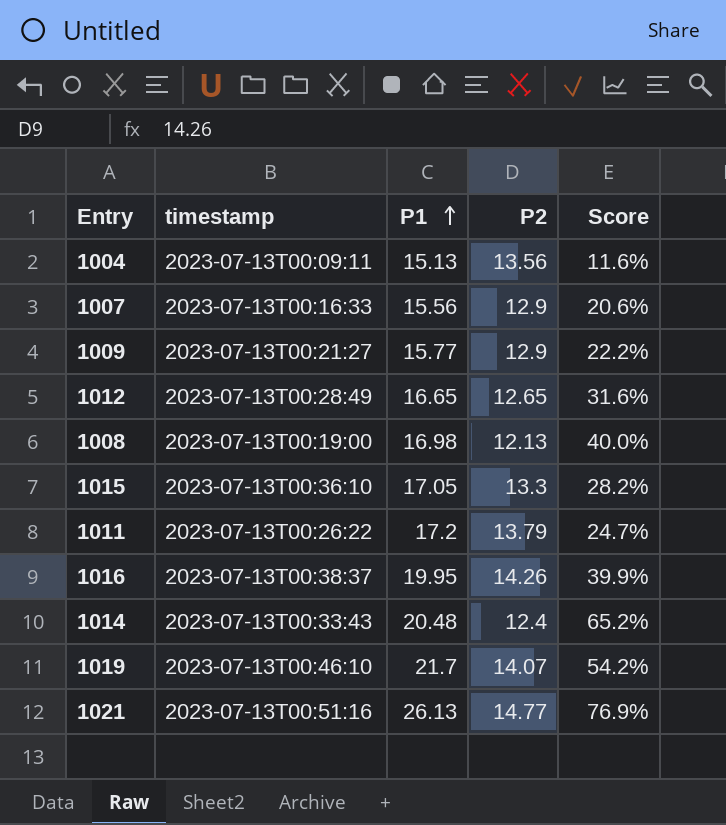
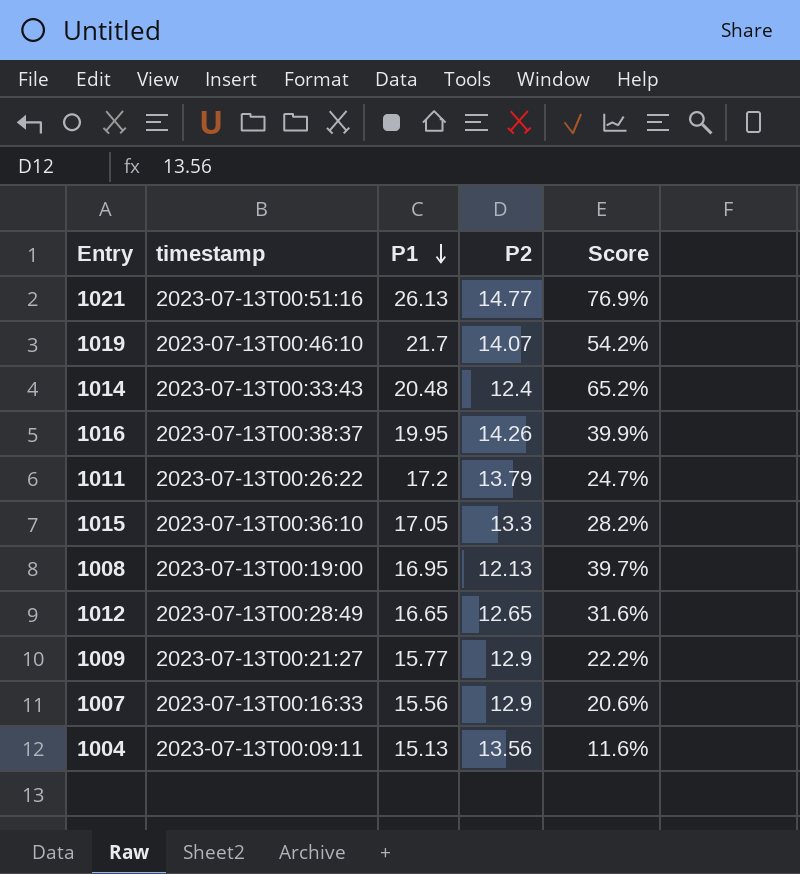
row order: P1 ascending -> P1 descending
1008 | P1: 16.98 -> 16.95
1008 | Score: 40.0% -> 39.7%

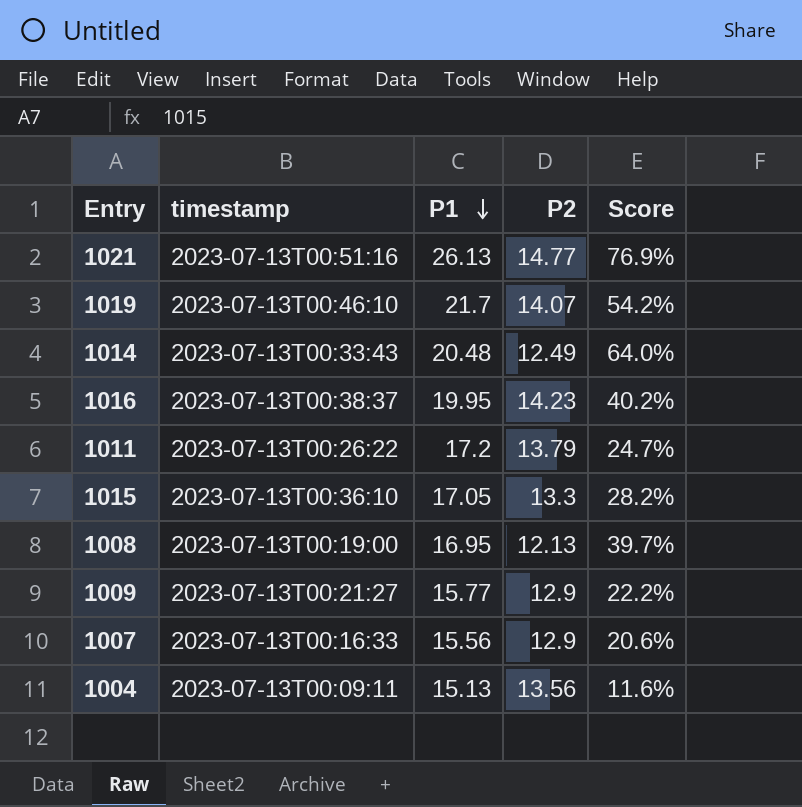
row 1012: 2023-07-13T00:28:49 | 16.65 | 12.65 | 31.6% -> none
1014 | P2: 12.4 -> 12.49
1014 | Score: 65.2% -> 64.0%
1016 | P2: 14.26 -> 14.23
1016 | Score: 39.9% -> 40.2%

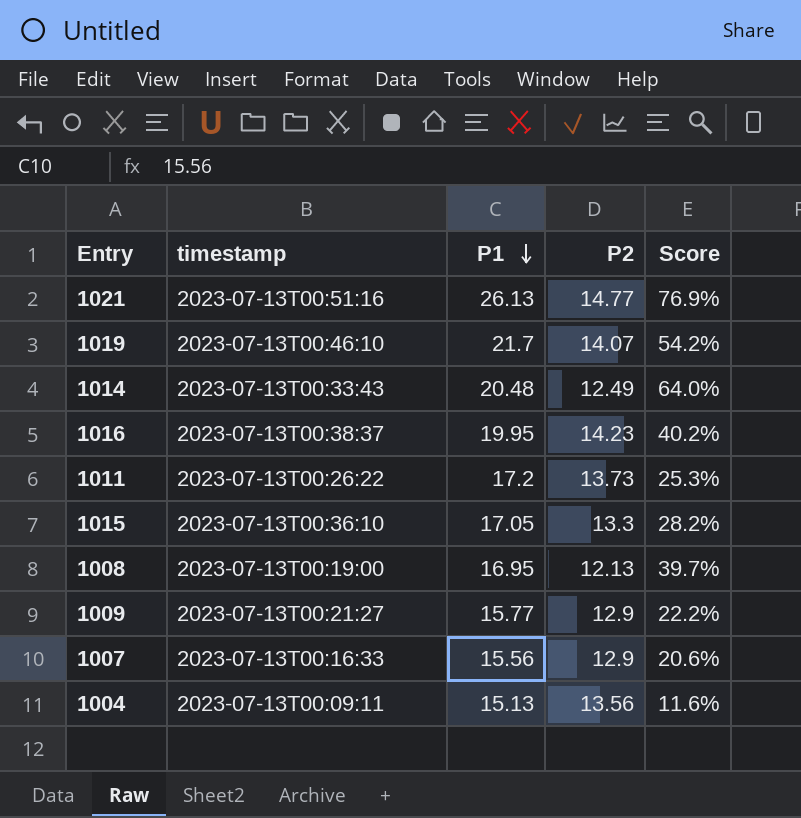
1011 | P2: 13.79 -> 13.73
1011 | Score: 24.7% -> 25.3%

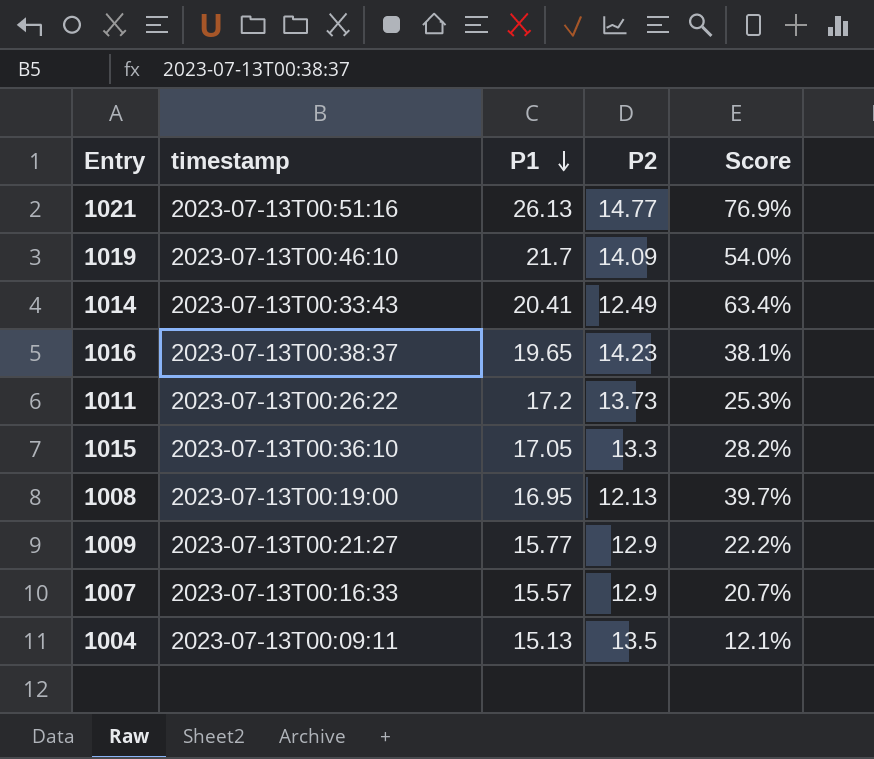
1019 | P2: 14.07 -> 14.09
1019 | Score: 54.2% -> 54.0%
1014 | P1: 20.48 -> 20.41
1014 | Score: 64.0% -> 63.4%
1016 | P1: 19.95 -> 19.65
1016 | Score: 40.2% -> 38.1%
1007 | P1: 15.56 -> 15.57
1007 | Score: 20.6% -> 20.7%
1004 | P2: 13.56 -> 13.5
1004 | Score: 11.6% -> 12.1%

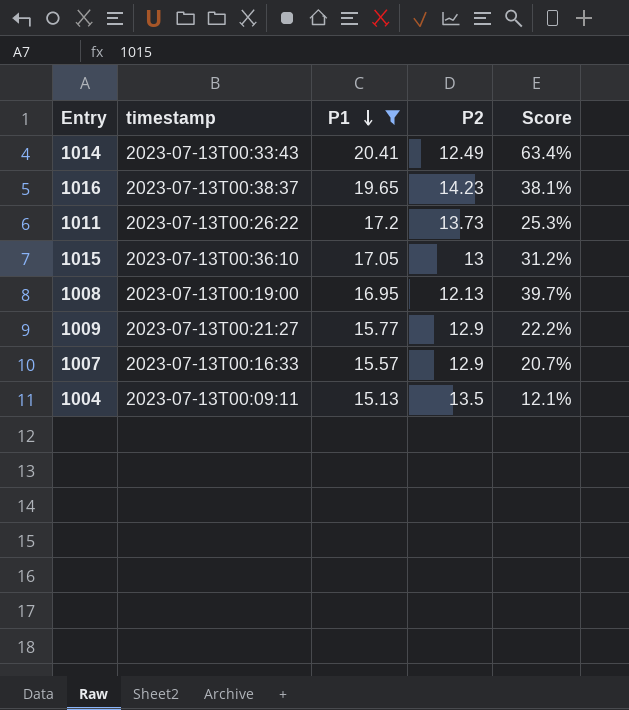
filter: none -> P1 <= 20.41
1015 | P2: 13.3 -> 13
1015 | Score: 28.2% -> 31.2%

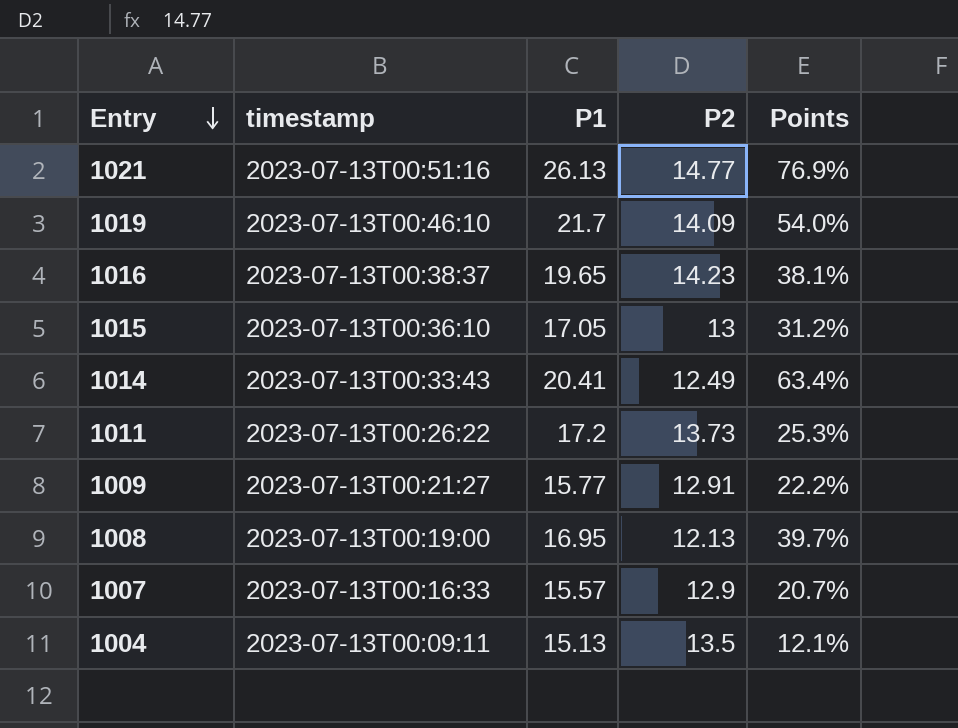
filter: P1 <= 20.41 -> none
row order: P1 descending -> Entry descending
column name: Score -> Points
1009 | P2: 12.9 -> 12.91

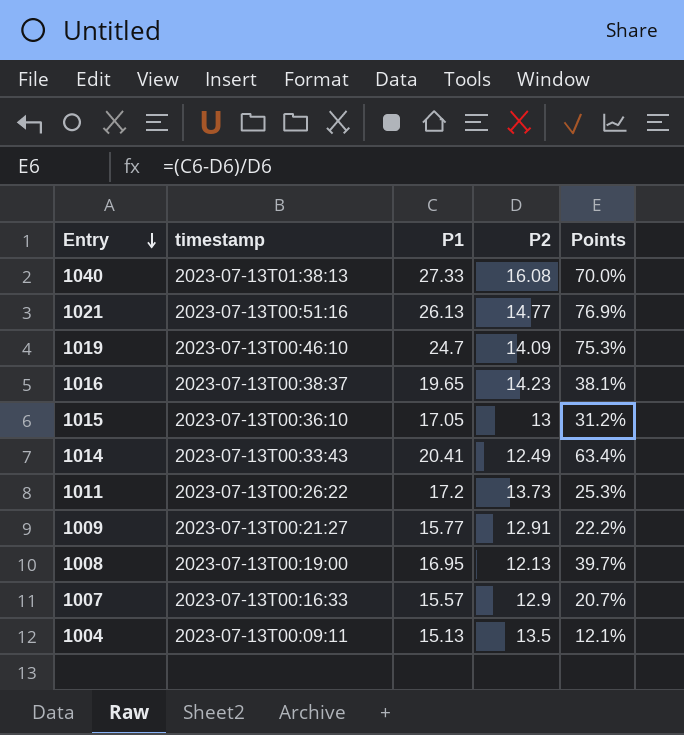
row 1040: none -> 2023-07-13T01:38:13 | 27.33 | 16.08 | 70.0%
1019 | P1: 21.7 -> 24.7
1019 | Points: 54.0% -> 75.3%

